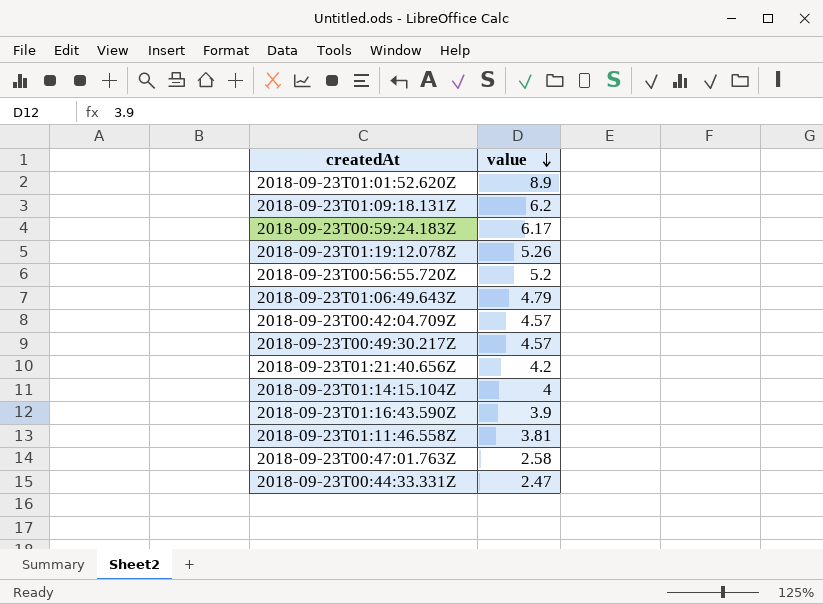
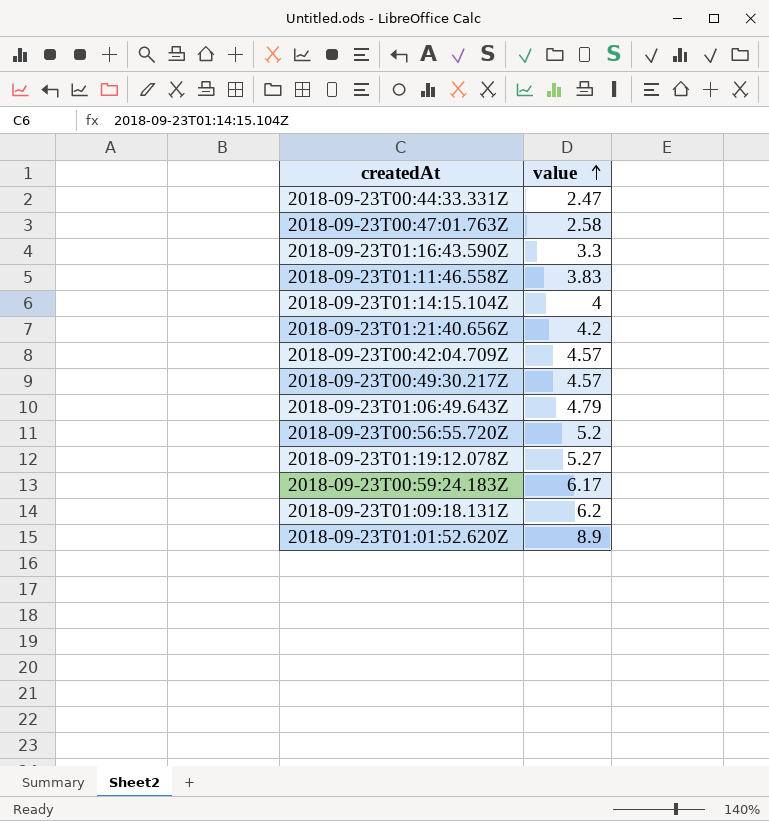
row order: value descending -> value ascending
2018-09-23T01:16:43.590Z | value: 3.9 -> 3.3
2018-09-23T01:11:46.558Z | value: 3.81 -> 3.83
2018-09-23T01:19:12.078Z | value: 5.26 -> 5.27

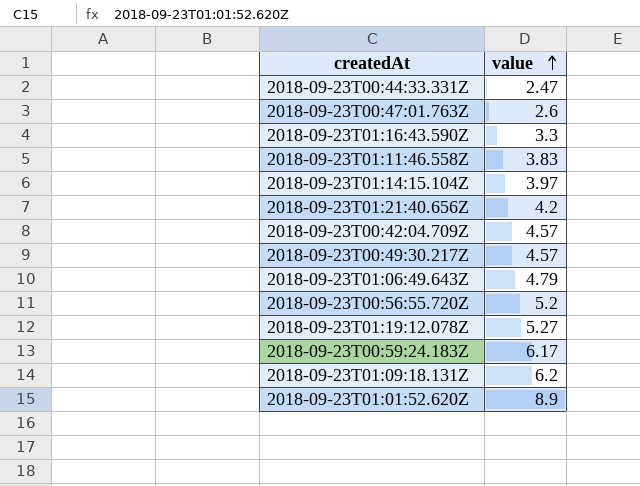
2018-09-23T00:47:01.763Z | value: 2.58 -> 2.6
2018-09-23T01:14:15.104Z | value: 4 -> 3.97

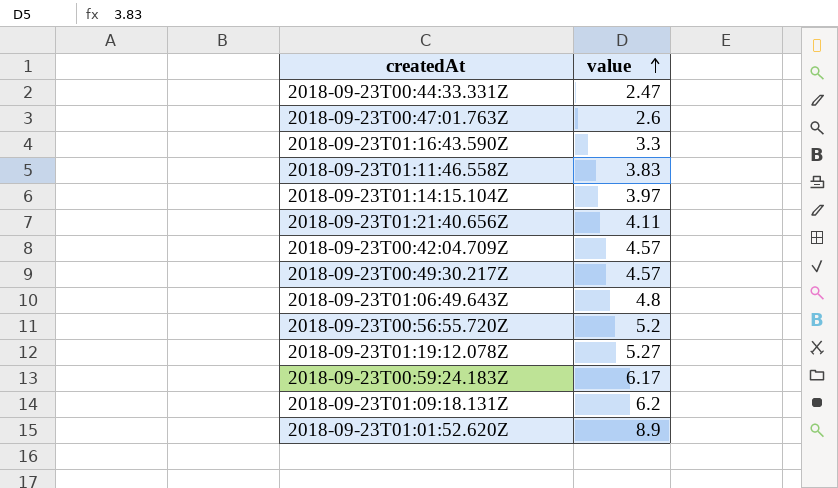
2018-09-23T01:21:40.656Z | value: 4.2 -> 4.11
2018-09-23T01:06:49.643Z | value: 4.79 -> 4.8

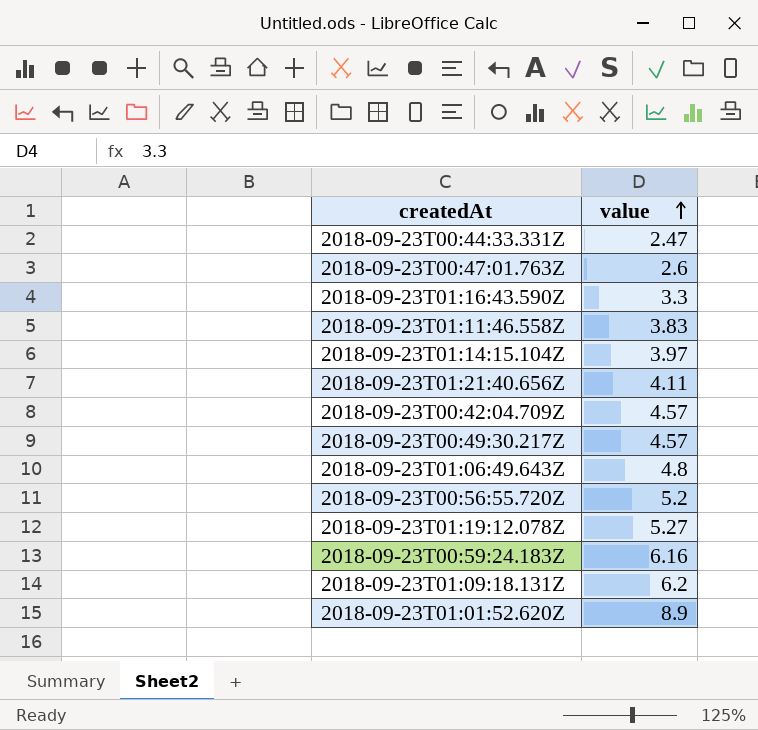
2018-09-23T00:59:24.183Z | value: 6.17 -> 6.16

